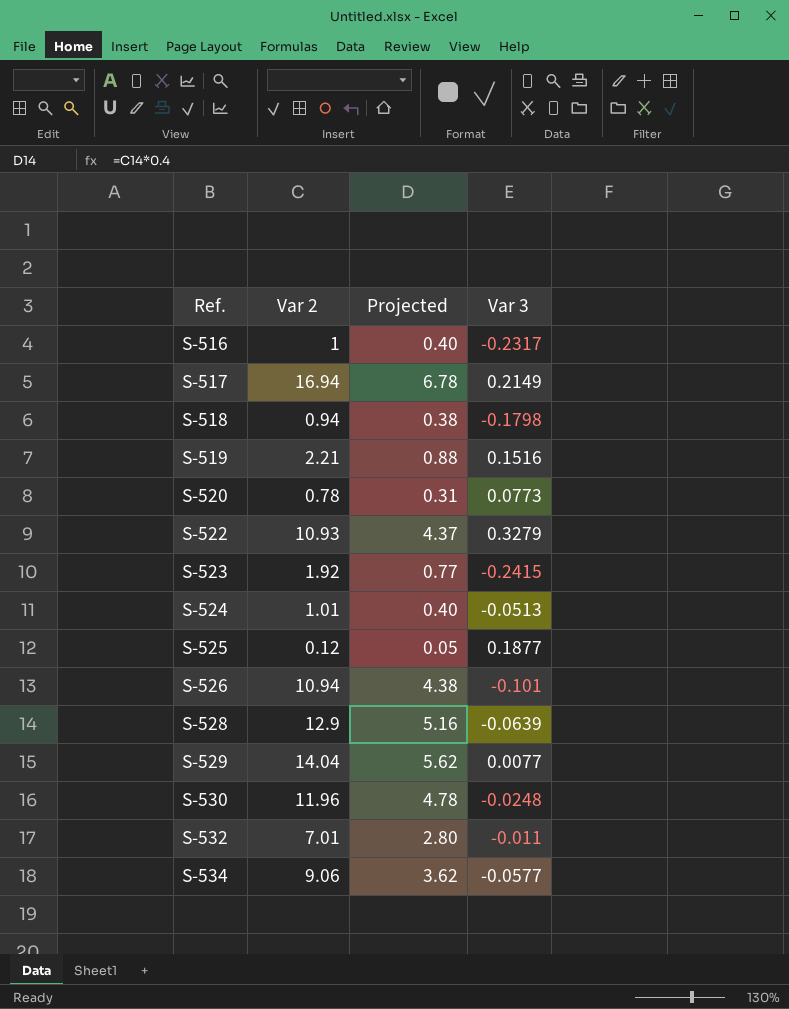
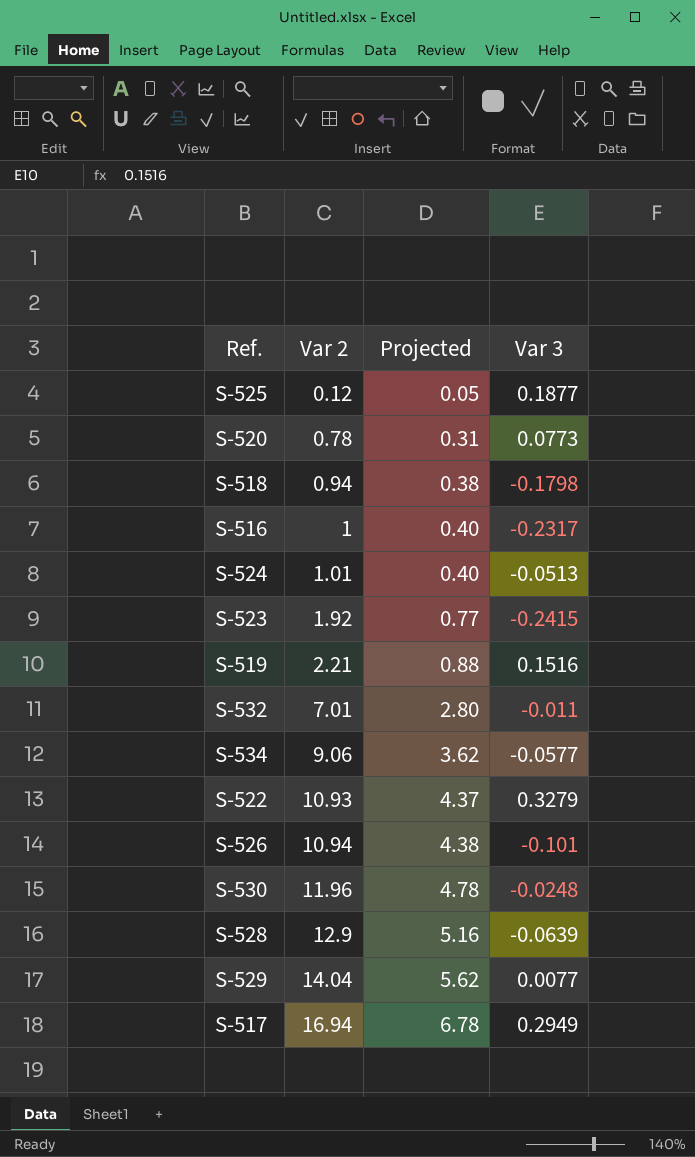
row order: Ref. ascending -> Var 2 ascending
S-517 | Var 3: 0.2149 -> 0.2949

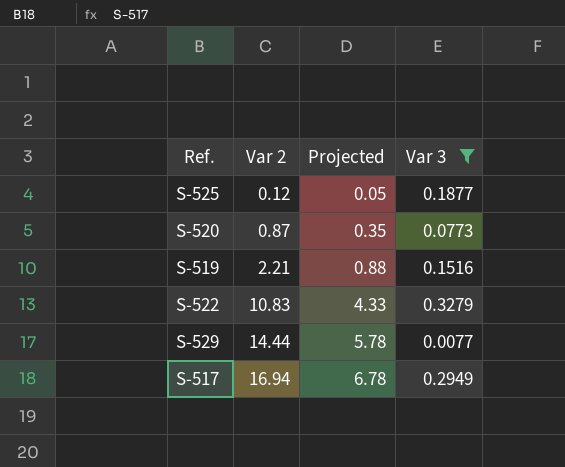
filter: none -> Var 3 >= 0.0077
S-520 | Var 2: 0.78 -> 0.87
S-520 | Projected: 0.31 -> 0.35
S-522 | Var 2: 10.93 -> 10.83
S-522 | Projected: 4.37 -> 4.33
S-529 | Var 2: 14.04 -> 14.44
S-529 | Projected: 5.62 -> 5.78

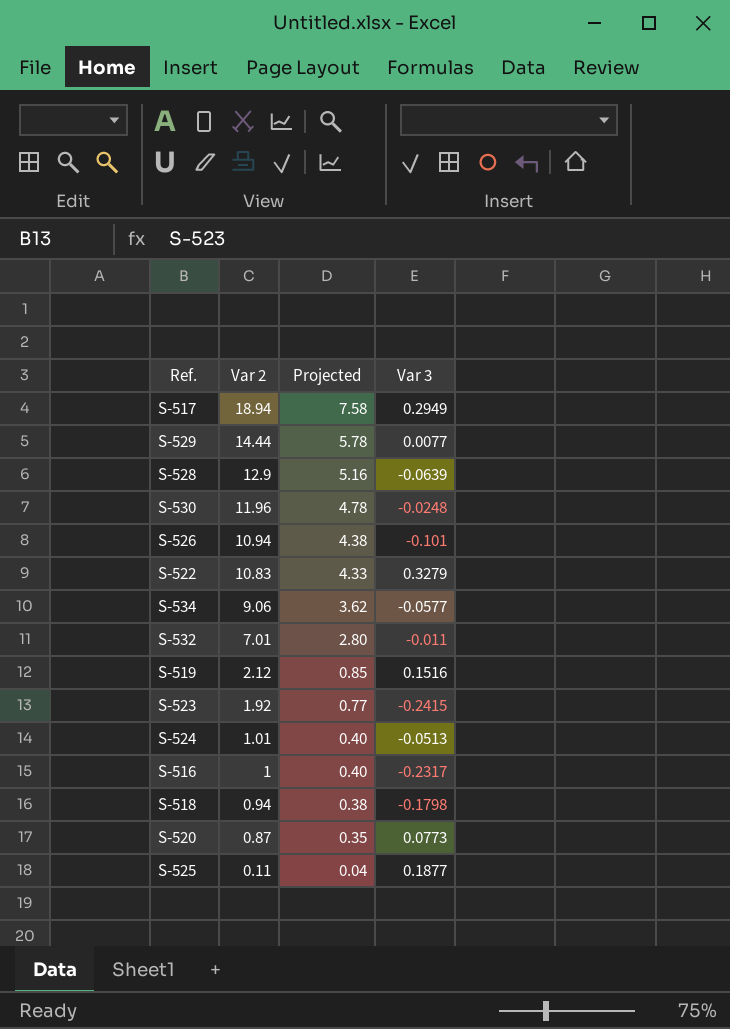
filter: Var 3 >= 0.0077 -> none
row order: Var 2 ascending -> Var 2 descending
S-517 | Var 2: 16.94 -> 18.94
S-517 | Projected: 6.78 -> 7.58
S-519 | Var 2: 2.21 -> 2.12
S-519 | Projected: 0.88 -> 0.85
S-525 | Var 2: 0.12 -> 0.11
S-525 | Projected: 0.05 -> 0.04

